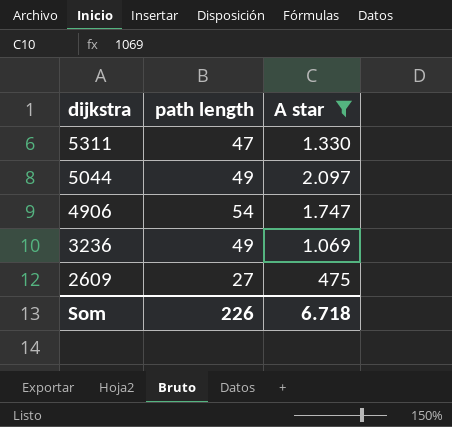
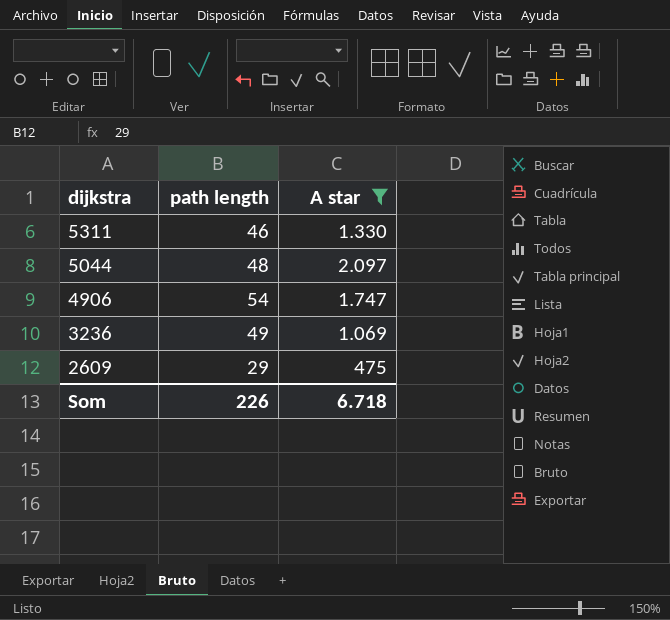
5311 | path length: 47 -> 46
5044 | path length: 49 -> 48
2609 | path length: 27 -> 29

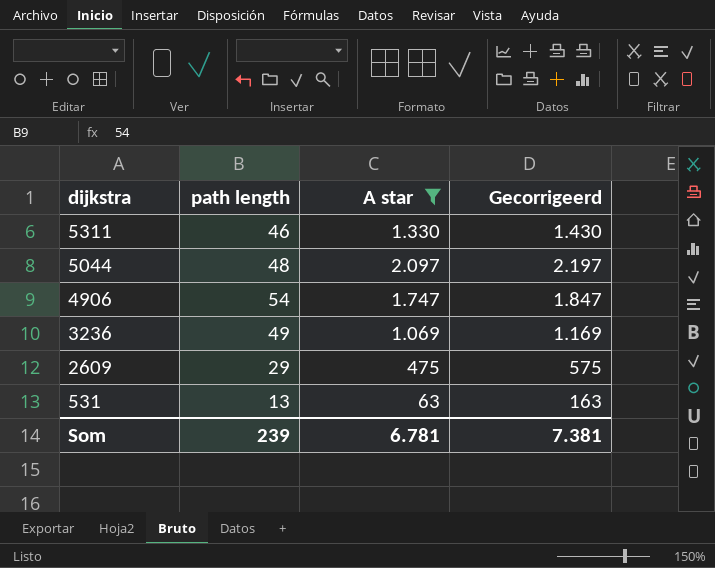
column Gecorrigeerd | formula: none -> [A star] + 100
row 531: none -> 13 | 63 | 163
Som | path length: 226 -> 239
Som | A star: 6.718 -> 6.781

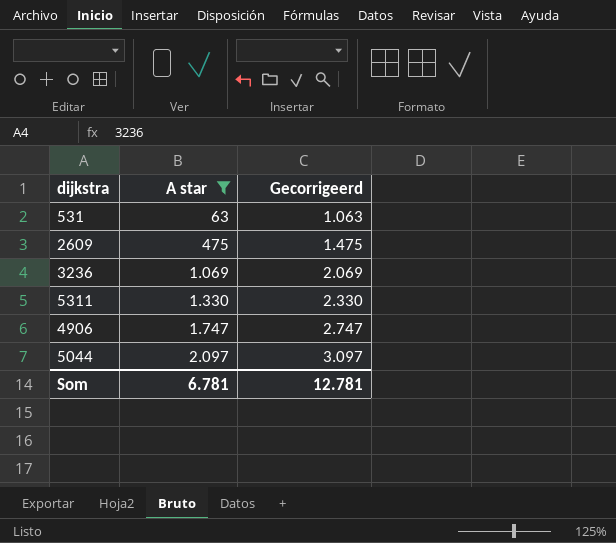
row order: dijkstra descending -> A star ascending
column path length | position: 2 -> none
column Gecorrigeerd | formula: [A star] + 100 -> [A star] + 1000
Som | Gecorrigeerd: 7.381 -> 12.781

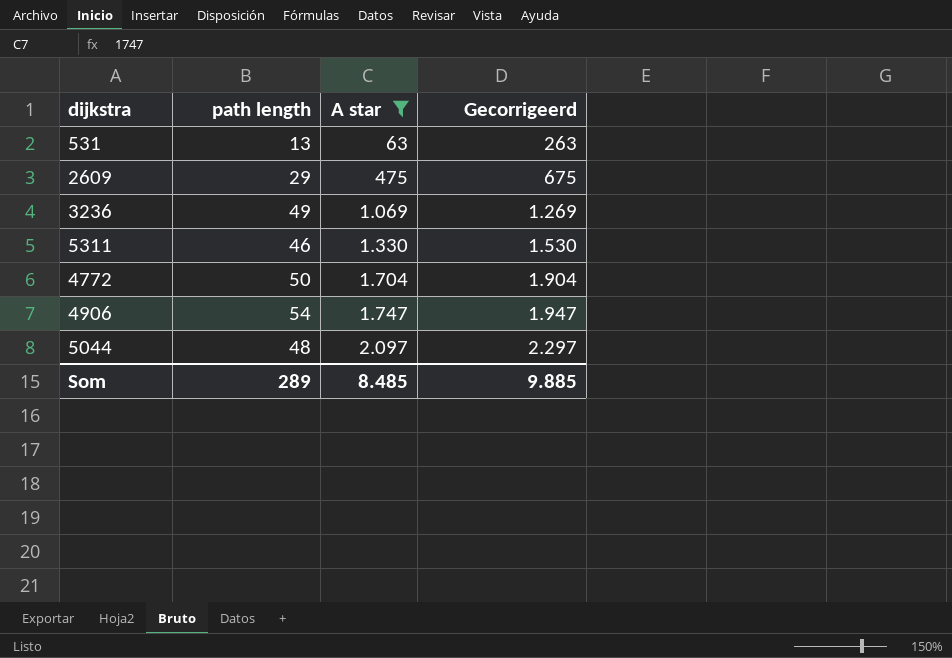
column path length | position: none -> 2
column Gecorrigeerd | formula: [A star] + 1000 -> [A star] + 200
row 4772: none -> 50 | 1.704 | 1.904
Som | A star: 6.781 -> 8.485
Som | Gecorrigeerd: 12.781 -> 9.885

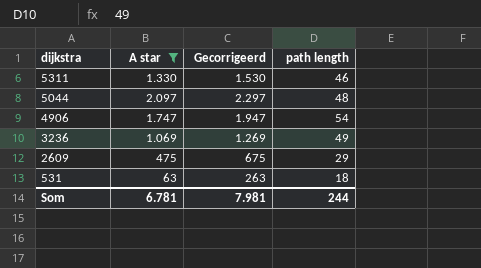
row order: A star ascending -> dijkstra descending
column path length | position: 2 -> 4
row 4772: 50 | 1.704 | 1.904 -> none
531 | path length: 13 -> 18
Som | A star: 8.485 -> 6.781
Som | Gecorrigeerd: 9.885 -> 7.981
Som | path length: 289 -> 244

